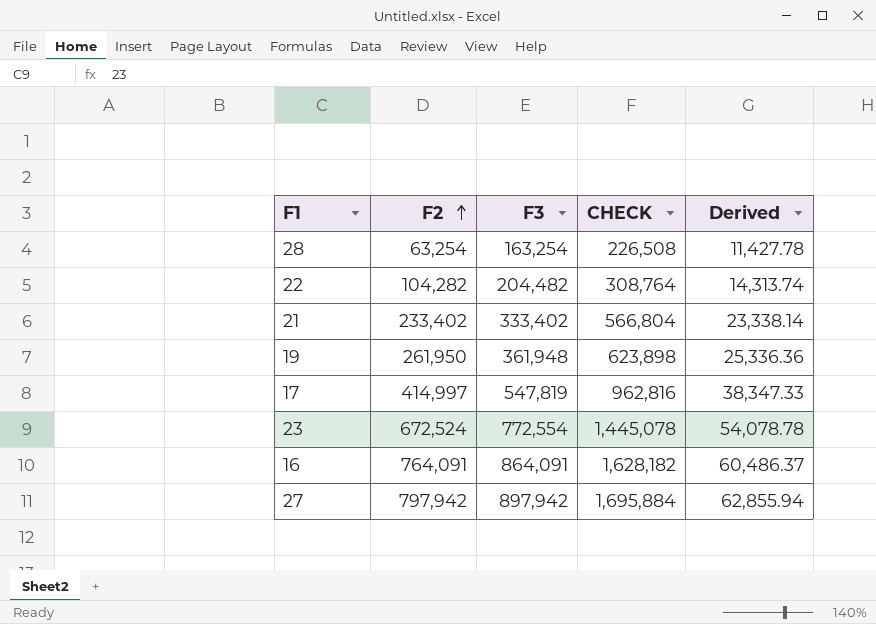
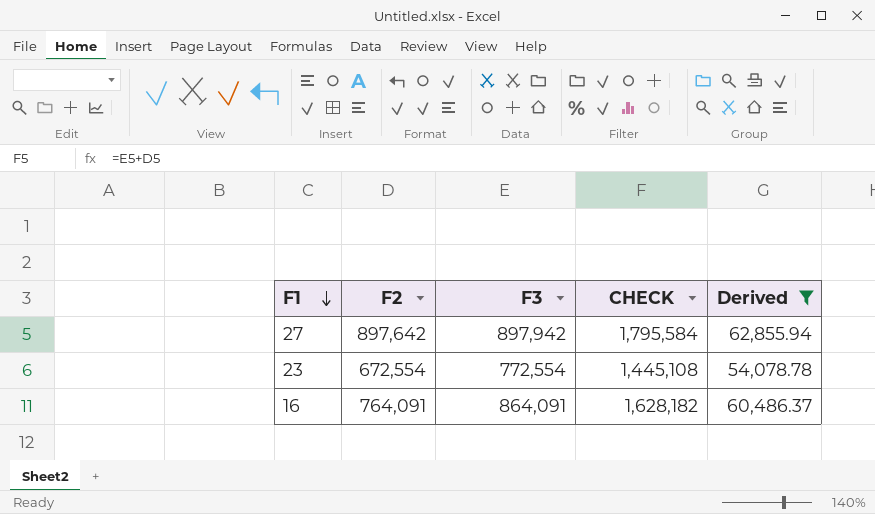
filter: none -> Derived >= 54,078.78
row order: F2 ascending -> F1 descending
27 | F2: 797,942 -> 897,642
27 | CHECK: 1,695,884 -> 1,795,584
23 | F2: 672,524 -> 672,554
23 | CHECK: 1,445,078 -> 1,445,108

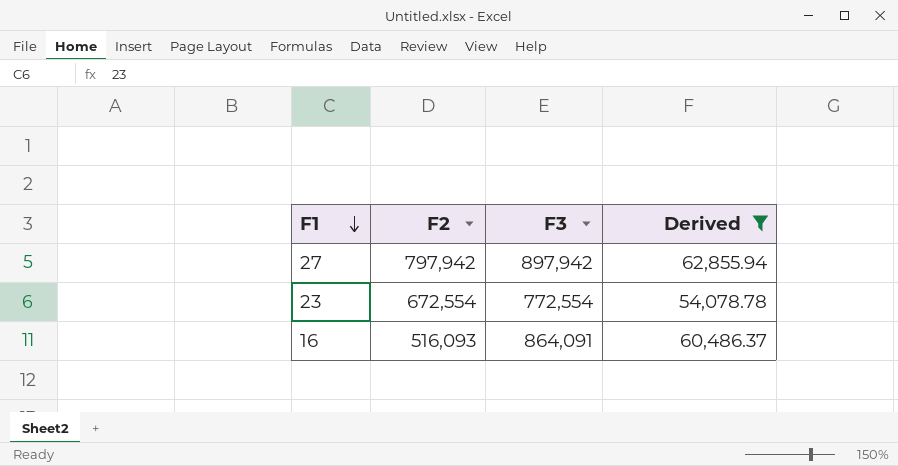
column CHECK | formula: [F2] + [F3] -> none
27 | F2: 897,642 -> 797,942
16 | F2: 764,091 -> 516,093

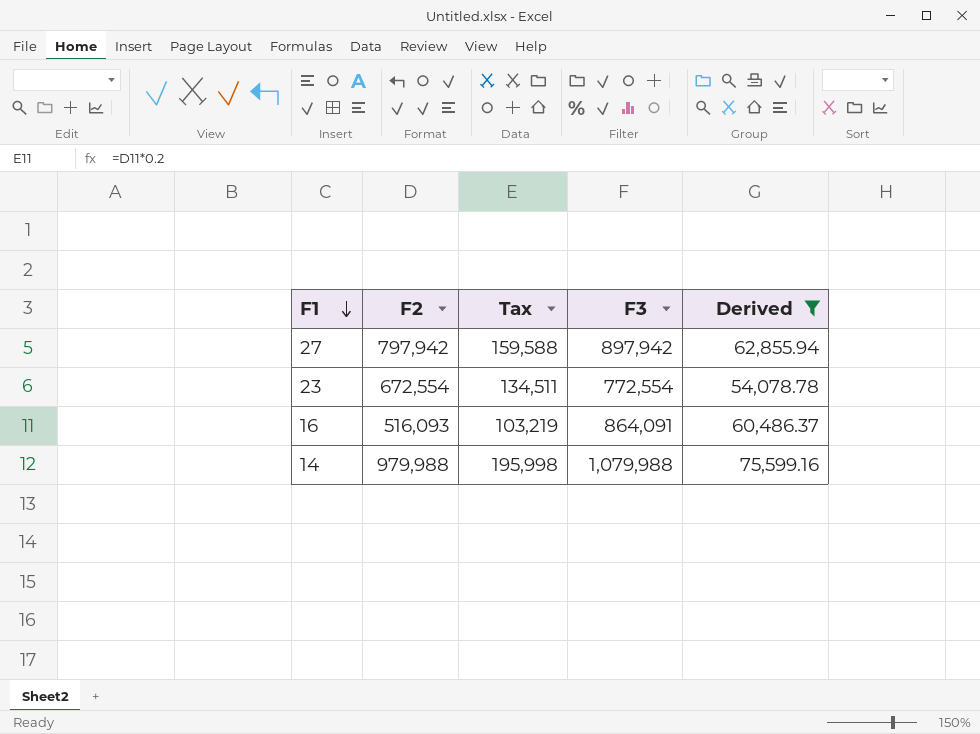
column Tax | formula: none -> [F2] * 0.2
row 14: none -> 979,988 | 195,998 | 1,079,988 | 75,599.16

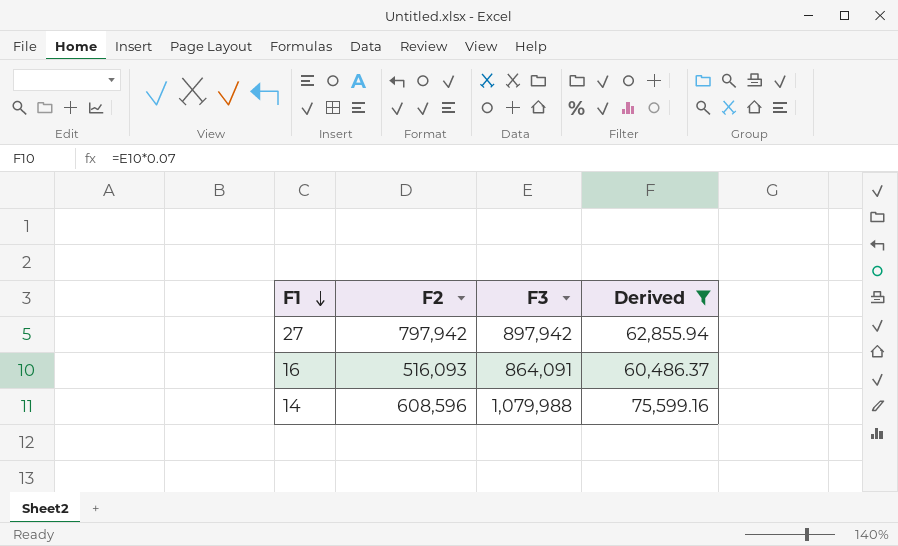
column Tax | formula: [F2] * 0.2 -> none
row 23: 672,554 | 134,511 | 772,554 | 54,078.78 -> none
14 | F2: 979,988 -> 608,596

